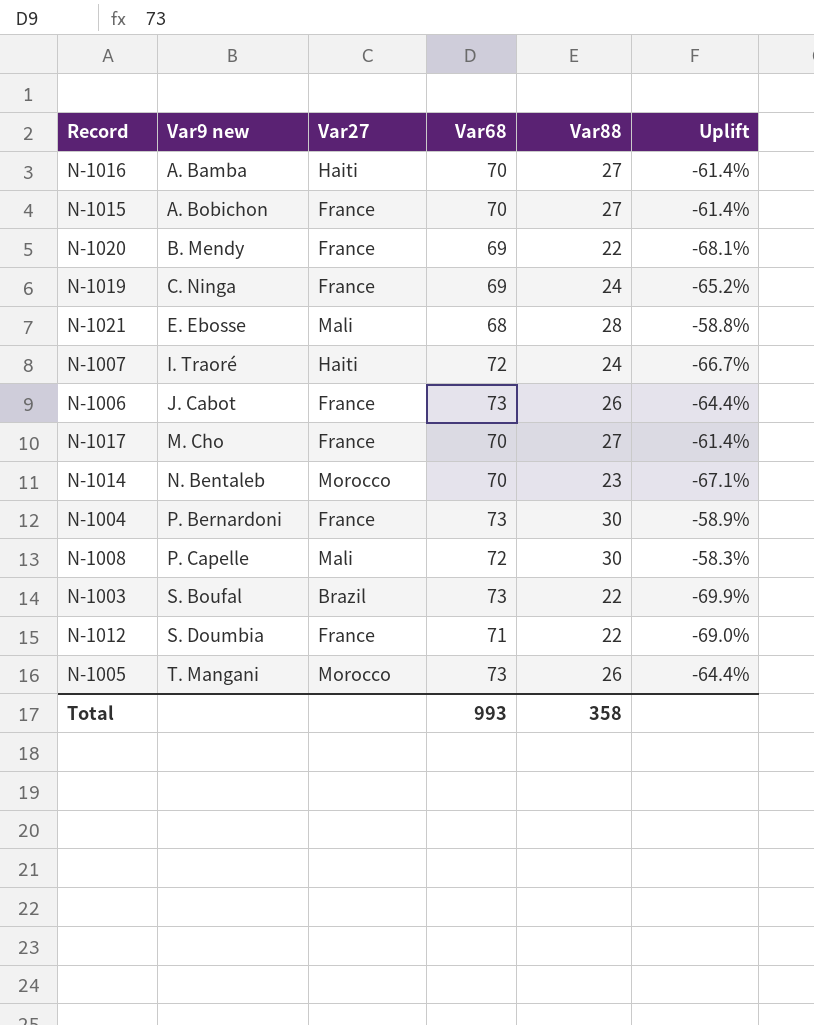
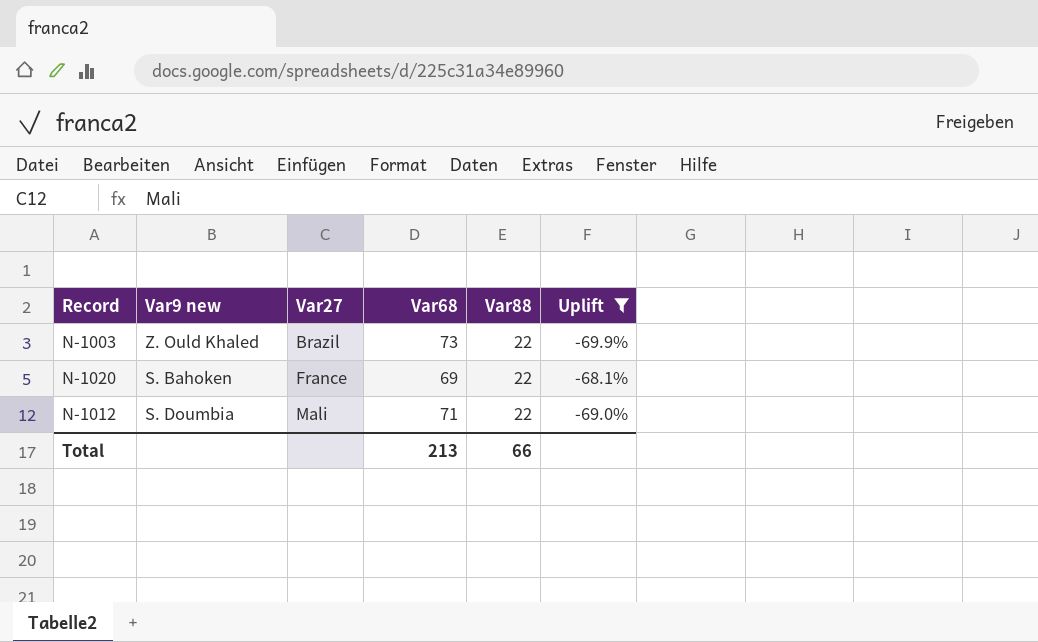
filter: none -> Uplift <= -68.1%
row order: Var9 new ascending -> Var27 ascending
N-1003 | Var9 new: S. Boufal -> Z. Ould Khaled
N-1020 | Var9 new: B. Mendy -> S. Bahoken
N-1012 | Var27: France -> Mali
Total | Var68: 993 -> 213
Total | Var88: 358 -> 66

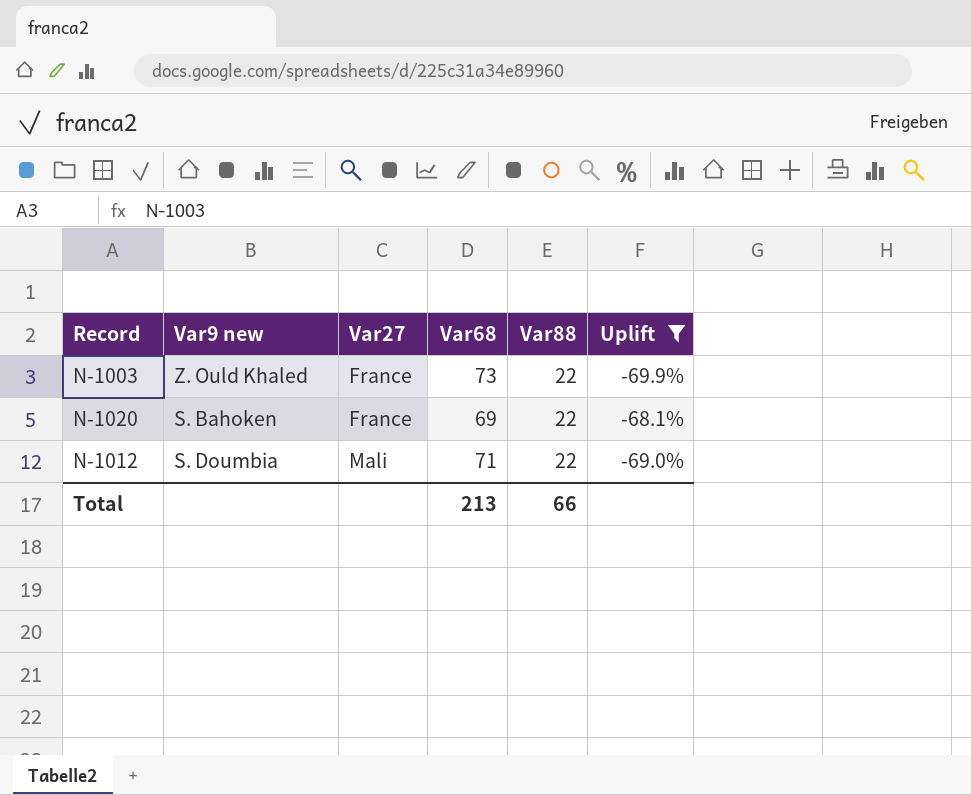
N-1003 | Var27: Brazil -> France

